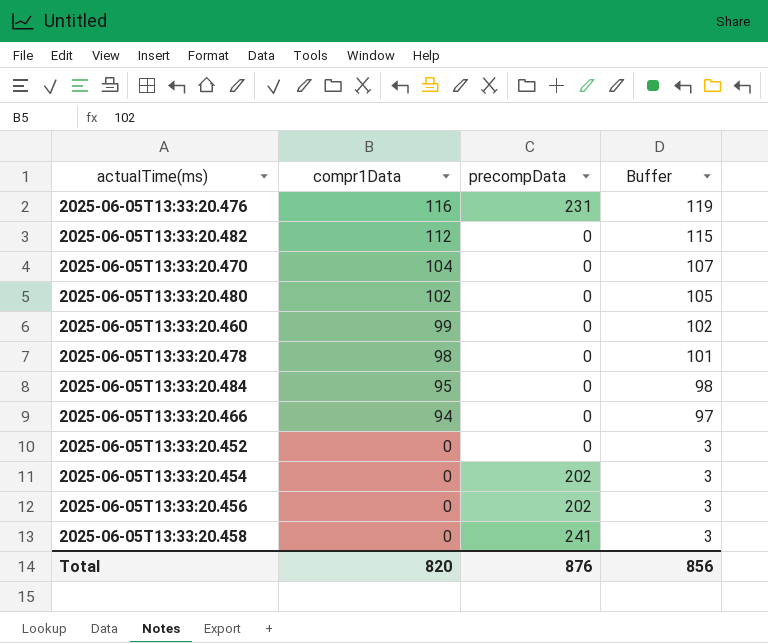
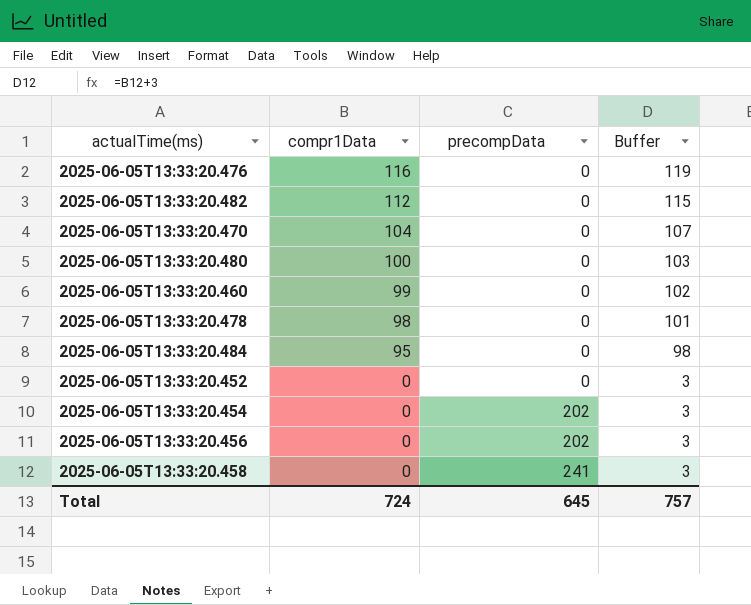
row 2025-06-05T13:33:20.466: 94 | 0 | 97 -> none
2025-06-05T13:33:20.476 | precompData: 231 -> 0
2025-06-05T13:33:20.480 | compr1Data: 102 -> 100
2025-06-05T13:33:20.480 | Buffer: 105 -> 103
Total | compr1Data: 820 -> 724
Total | precompData: 876 -> 645
Total | Buffer: 856 -> 757

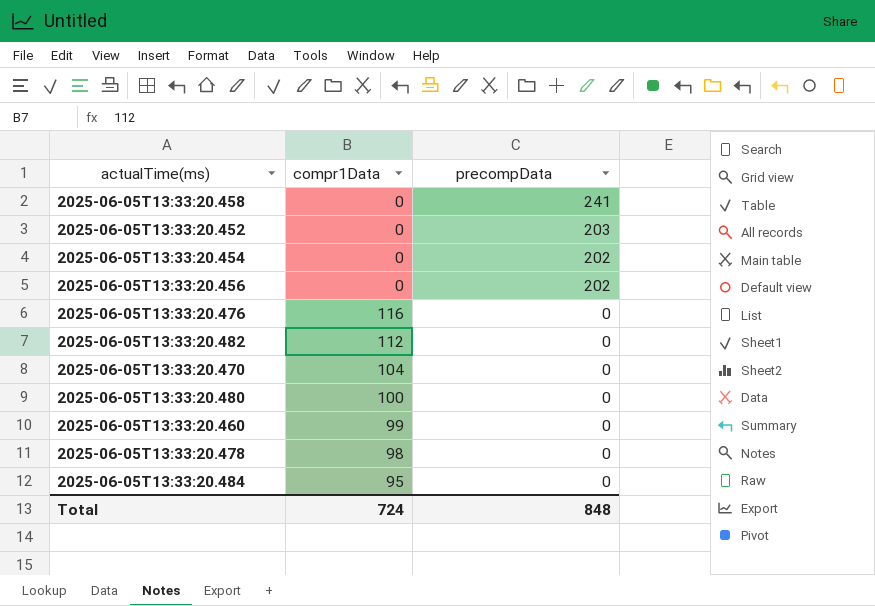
row order: compr1Data descending -> precompData descending
column Buffer | formula: [compr1Data] + 3 -> none
2025-06-05T13:33:20.452 | precompData: 0 -> 203
Total | precompData: 645 -> 848

